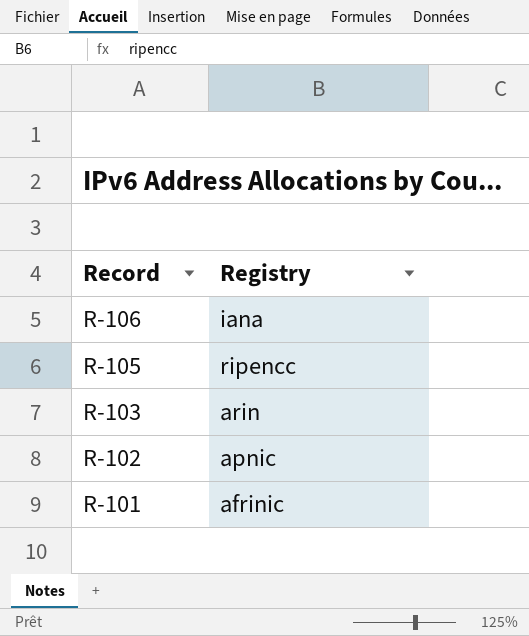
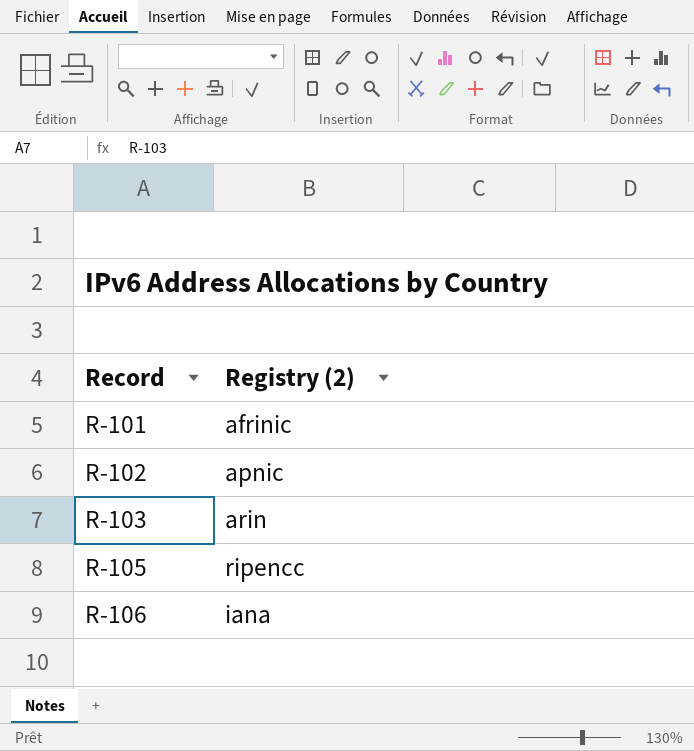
row order: Record descending -> Record ascending
column name: Registry -> Registry (2)

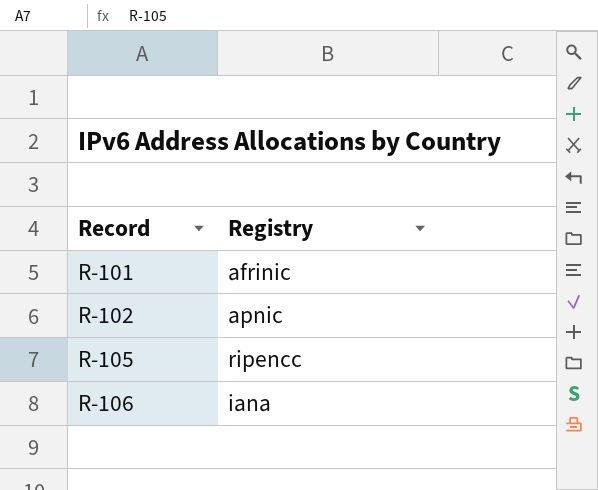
column name: Registry (2) -> Registry
row R-103: arin -> none

